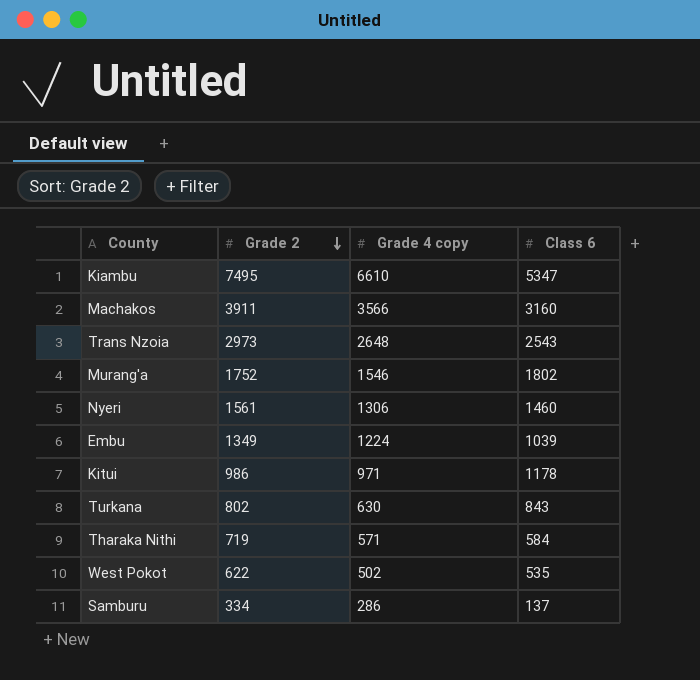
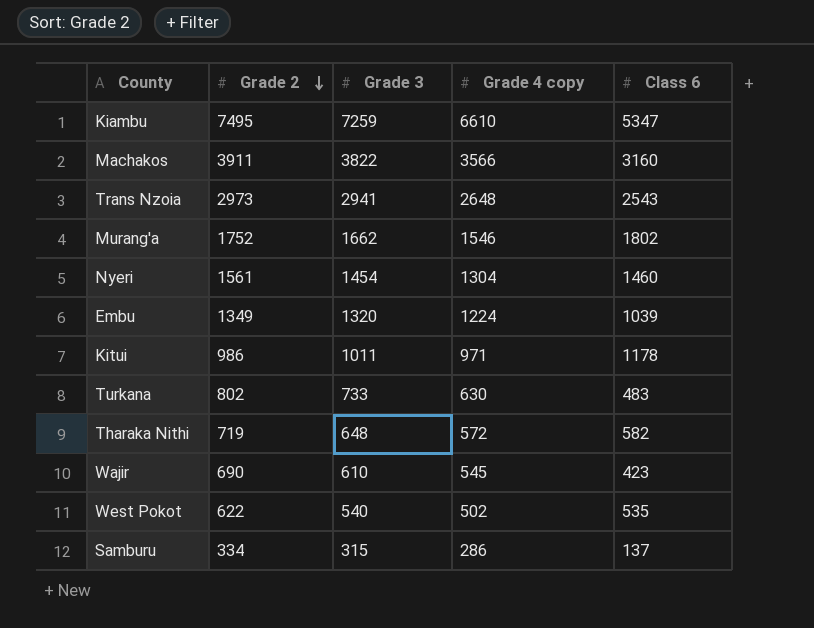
column Grade 3 | position: none -> 3
Nyeri | Grade 4 copy: 1306 -> 1304
Turkana | Class 6: 843 -> 483
Tharaka Nithi | Grade 4 copy: 571 -> 572
Tharaka Nithi | Class 6: 584 -> 582
row Wajir: none -> 690 | 610 | 545 | 423

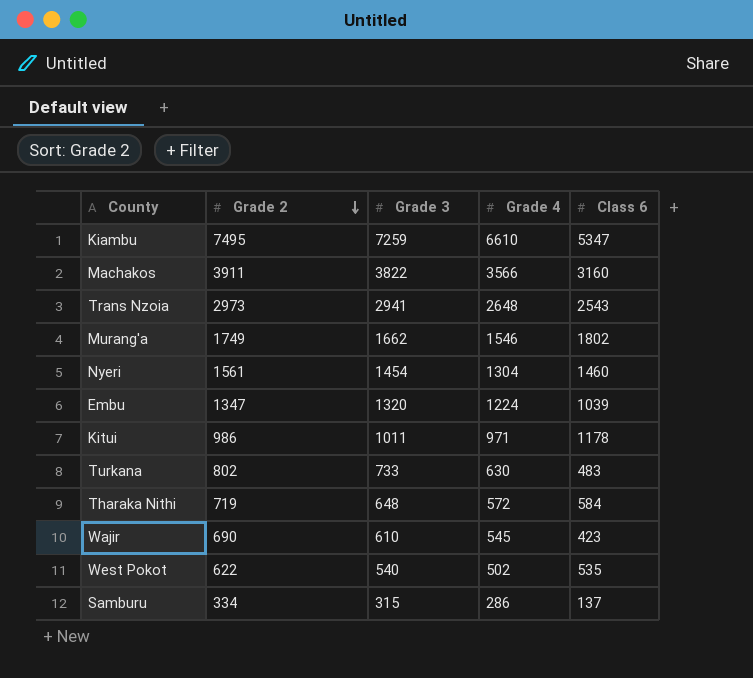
column name: Grade 4 copy -> Grade 4
Murang'a | Grade 2: 1752 -> 1749
Embu | Grade 2: 1349 -> 1347
Tharaka Nithi | Class 6: 582 -> 584

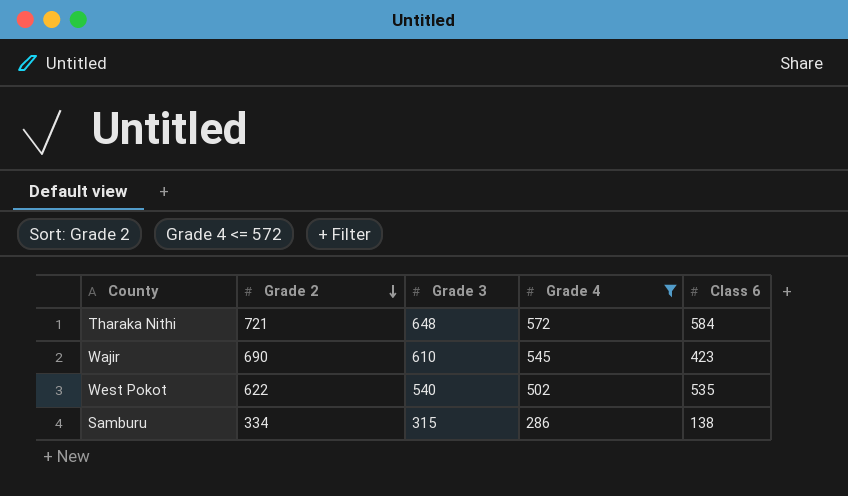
filter: none -> Grade 4 <= 572
Tharaka Nithi | Grade 2: 719 -> 721
Samburu | Class 6: 137 -> 138

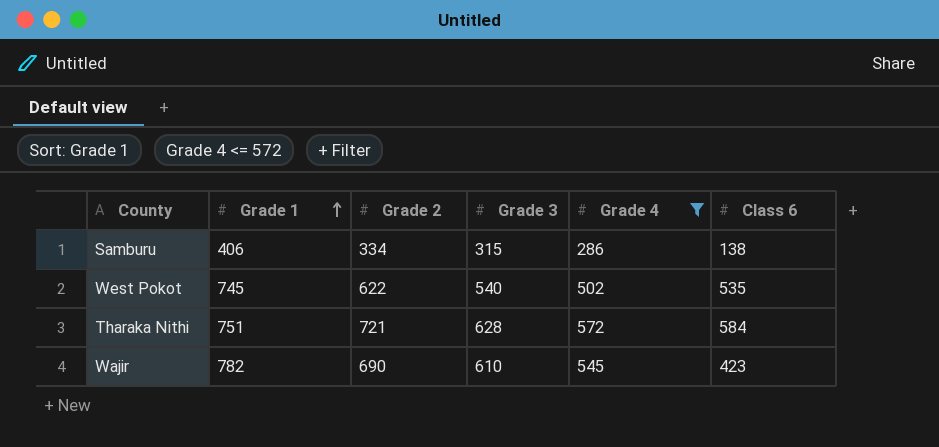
row order: Grade 2 descending -> Grade 1 ascending
column Grade 1 | position: none -> 2
Tharaka Nithi | Grade 3: 648 -> 628

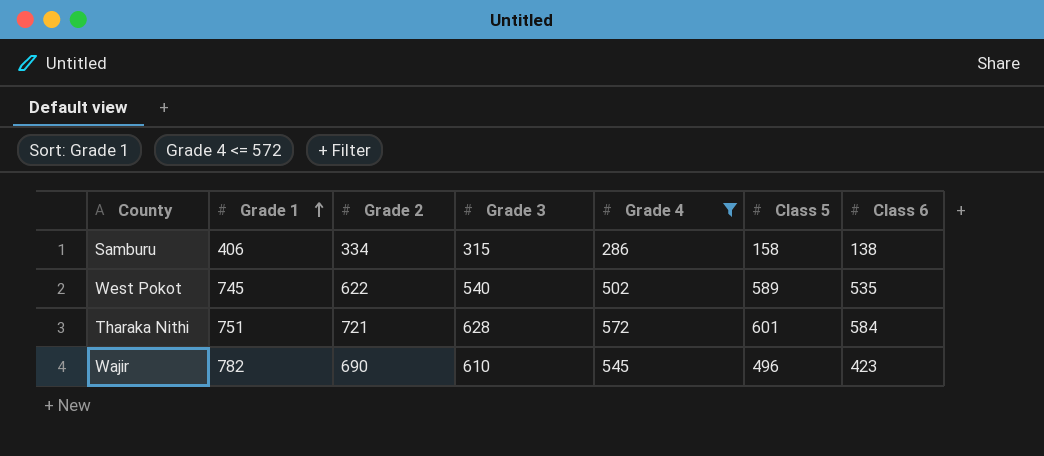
column Class 5 | position: none -> 6

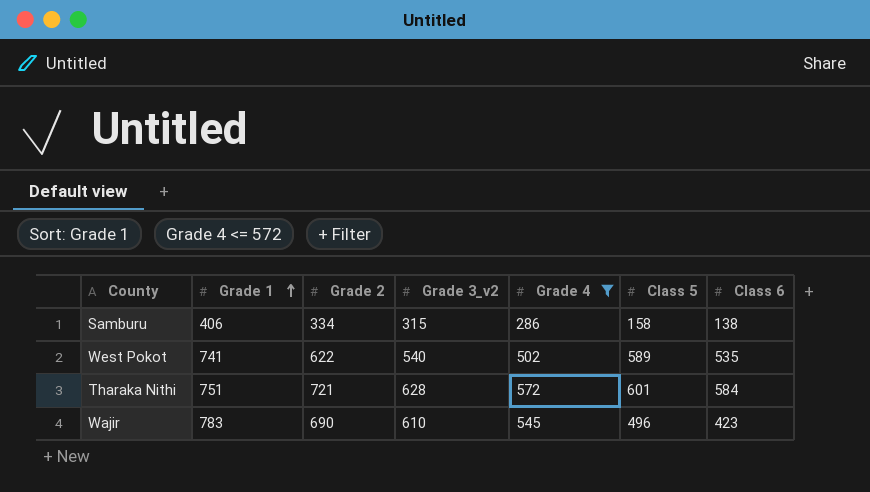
column name: Grade 3 -> Grade 3_v2
West Pokot | Grade 1: 745 -> 741
Wajir | Grade 1: 782 -> 783

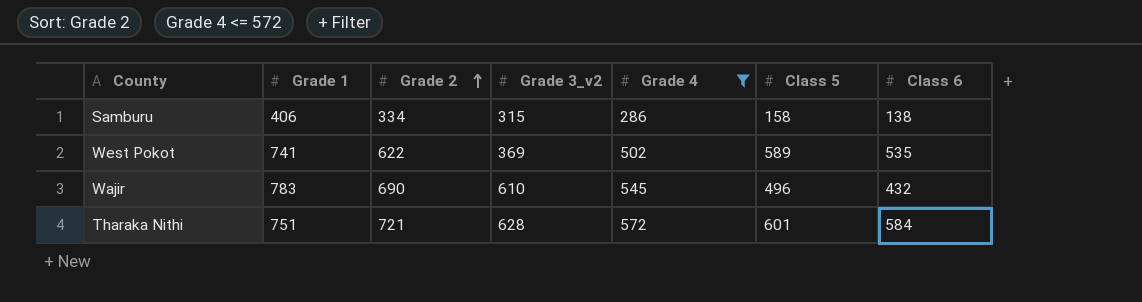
row order: Grade 1 ascending -> Grade 2 ascending
West Pokot | Grade 3_v2: 540 -> 369
Wajir | Class 6: 423 -> 432

